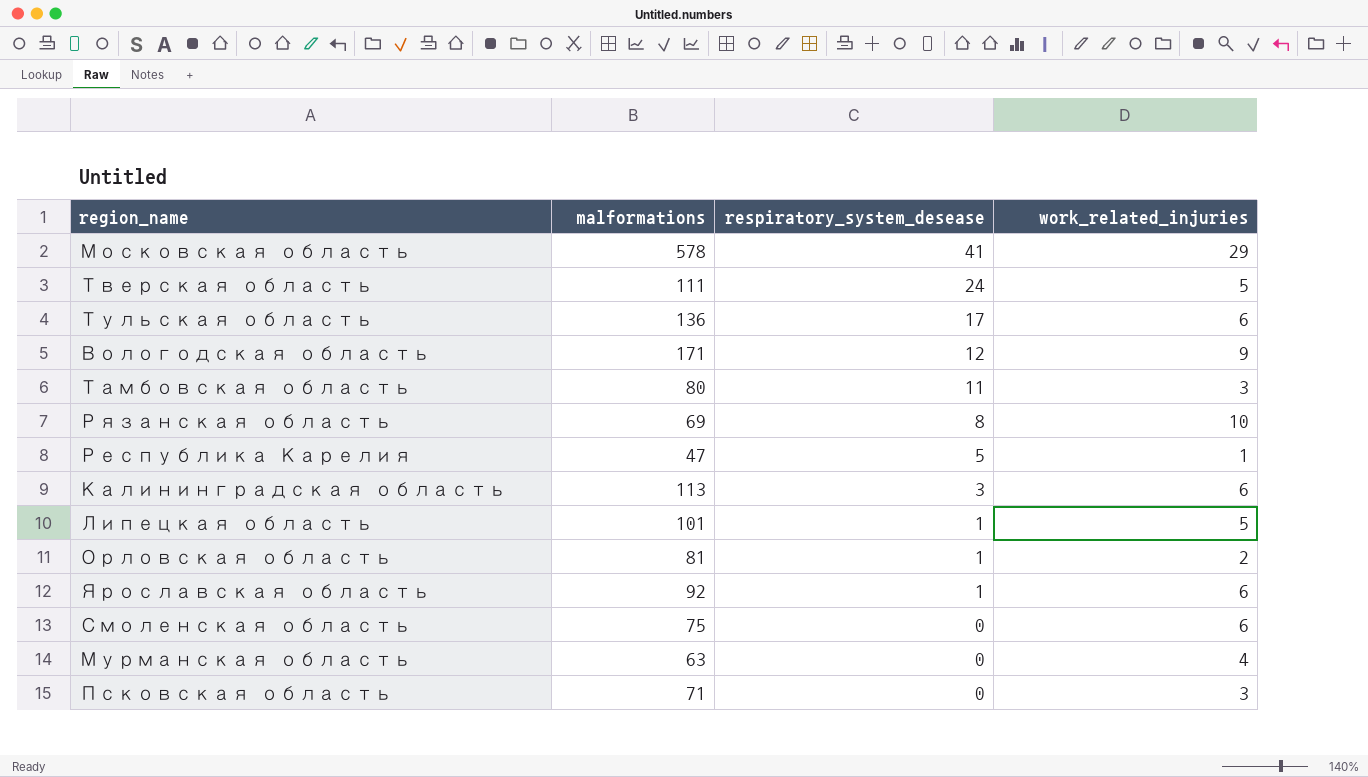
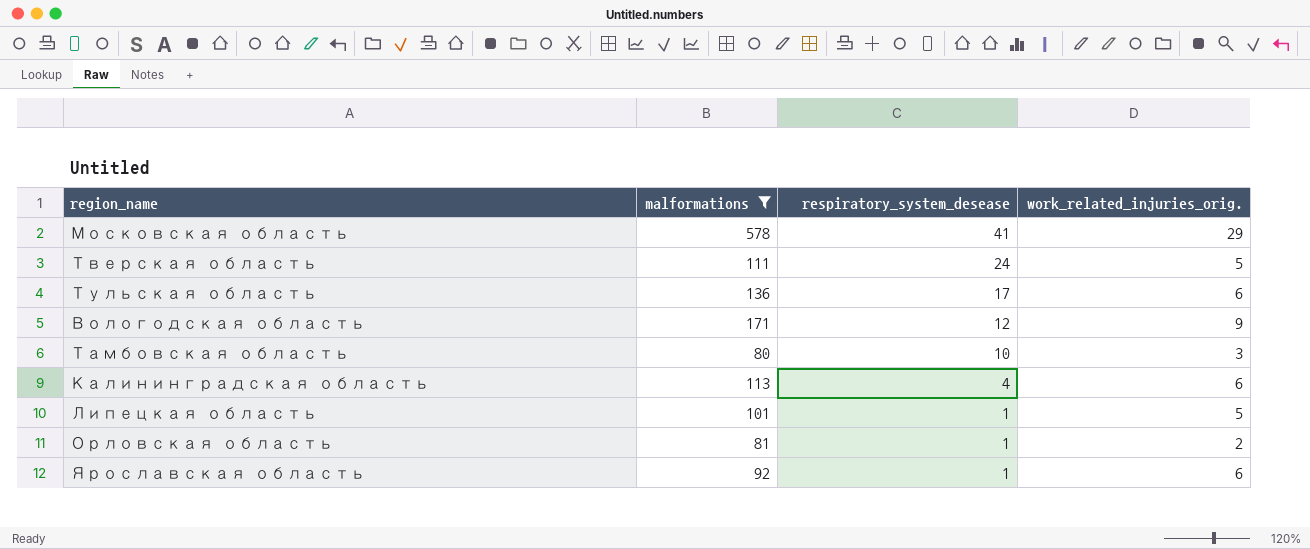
filter: none -> malformations >= 80
column name: work_related_injuries -> work_related_injuries_orig.
Тамбовская область | respiratory_system_desease: 11 -> 10
Калининградская область | respiratory_system_desease: 3 -> 4

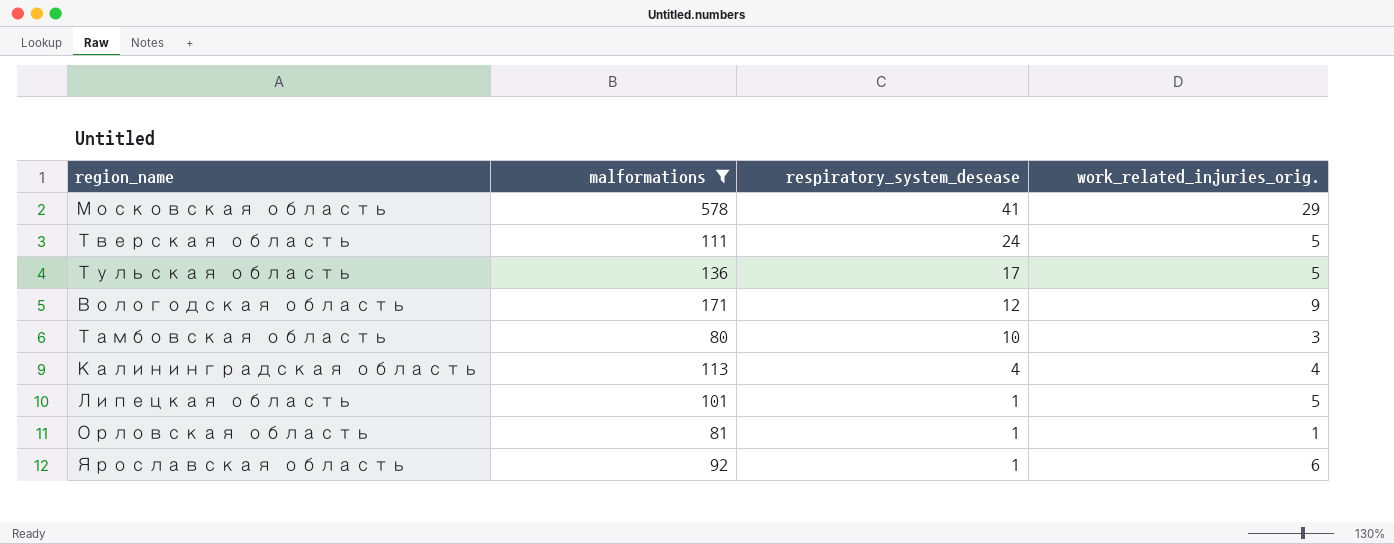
Тульская область | work_related_injuries_orig.: 6 -> 5
Калининградская область | work_related_injuries_orig.: 6 -> 4
Орловская область | work_related_injuries_orig.: 2 -> 1

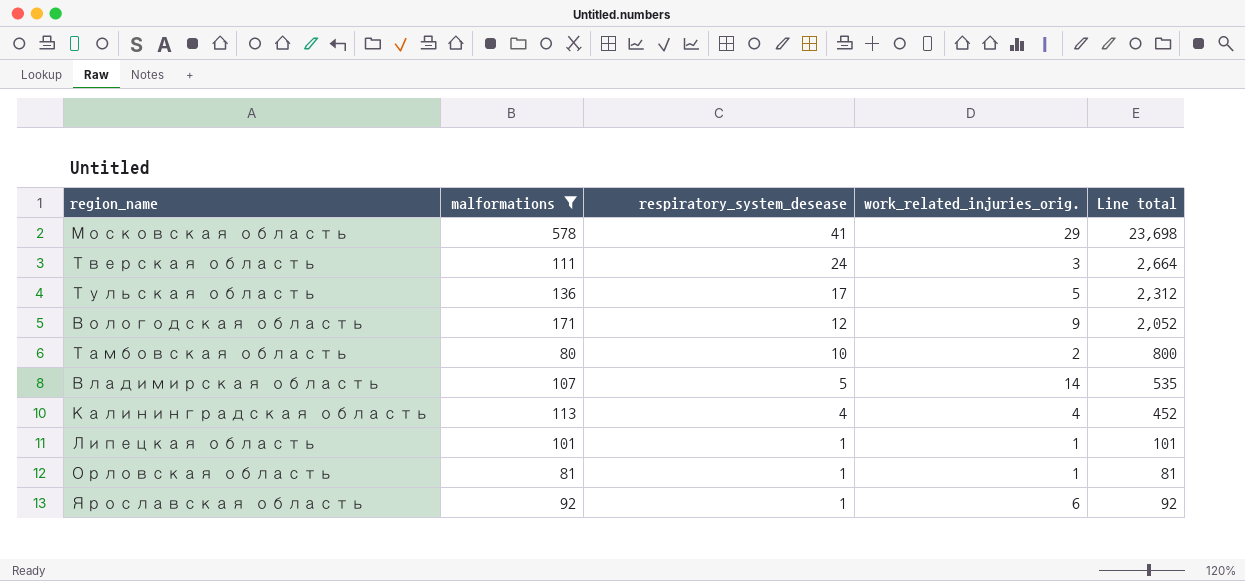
column Line total | formula: none -> [malformations] * [respiratory_system_desease]
Тверская область | work_related_injuries_orig.: 5 -> 3
Тамбовская область | work_related_injuries_orig.: 3 -> 2
row Владимирская область: none -> 107 | 5 | 14 | 535
Липецкая область | work_related_injuries_orig.: 5 -> 1

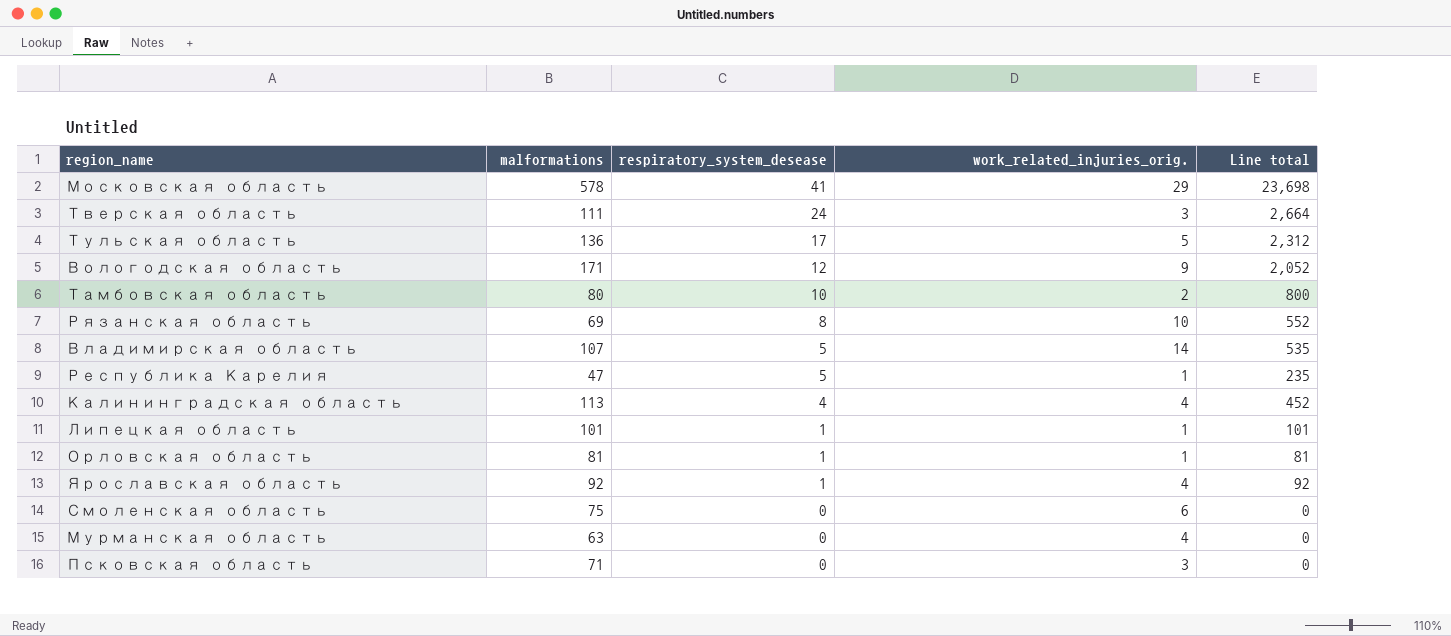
filter: malformations >= 80 -> none
Ярославская область | work_related_injuries_orig.: 6 -> 4

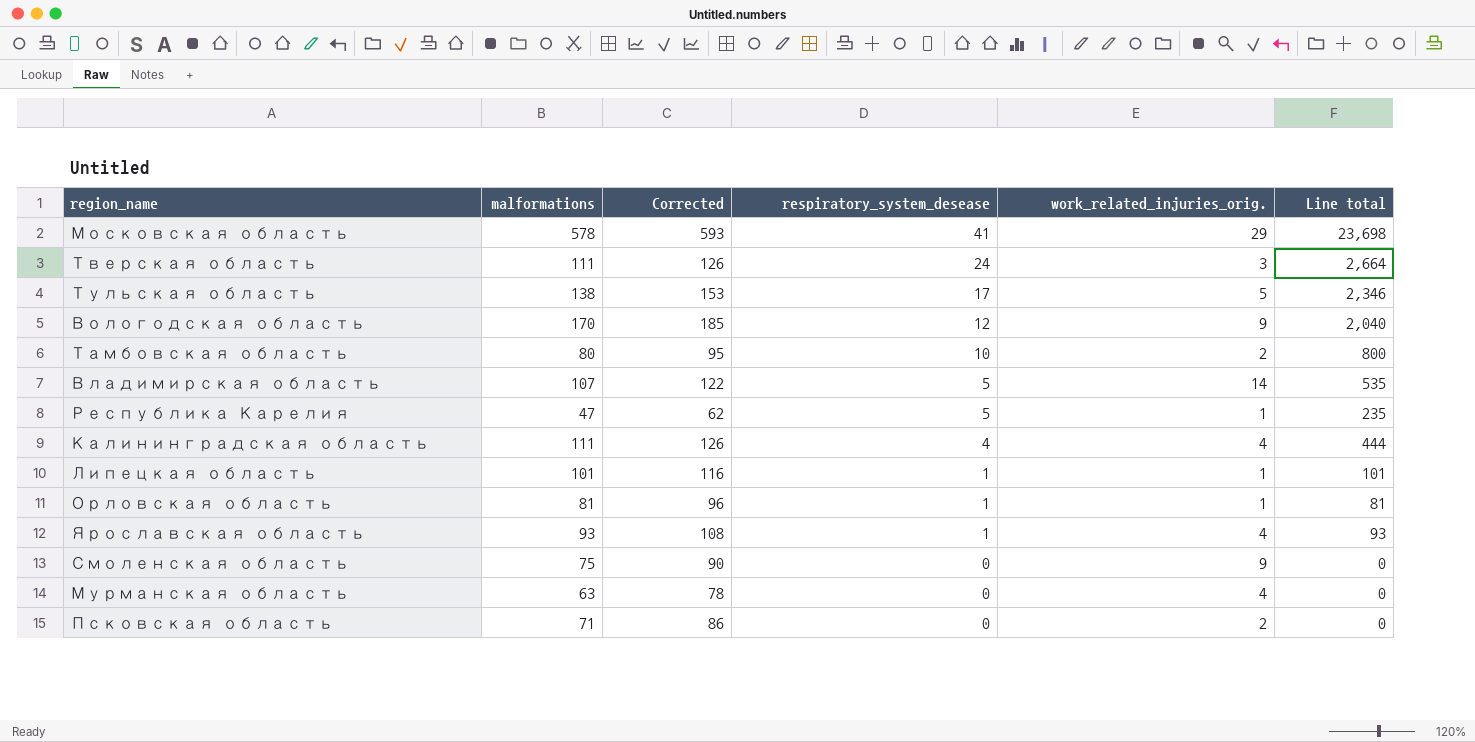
column Corrected | formula: none -> [malformations] + 15
row Рязанская область: 69 | 8 | 10 | 552 -> none
Тульская область | malformations: 136 -> 138
Тульская область | Line total: 2,312 -> 2,346
Вологодская область | malformations: 171 -> 170
Вологодская область | Line total: 2,052 -> 2,040
Калининградская область | malformations: 113 -> 111
Калининградская область | Line total: 452 -> 444
Ярославская область | malformations: 92 -> 93
Ярославская область | Line total: 92 -> 93
Смоленская область | work_related_injuries_orig.: 6 -> 9
Псковская область | work_related_injuries_orig.: 3 -> 2

